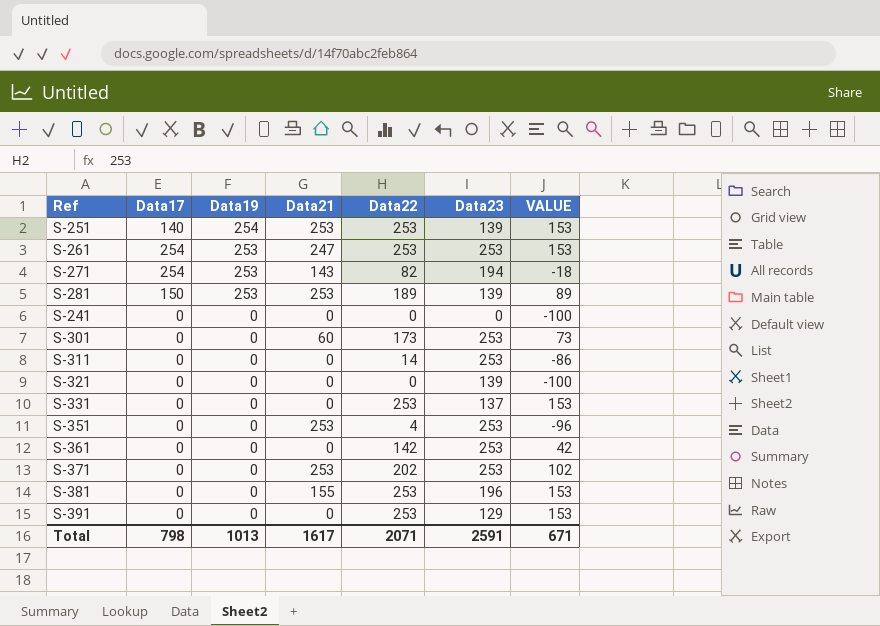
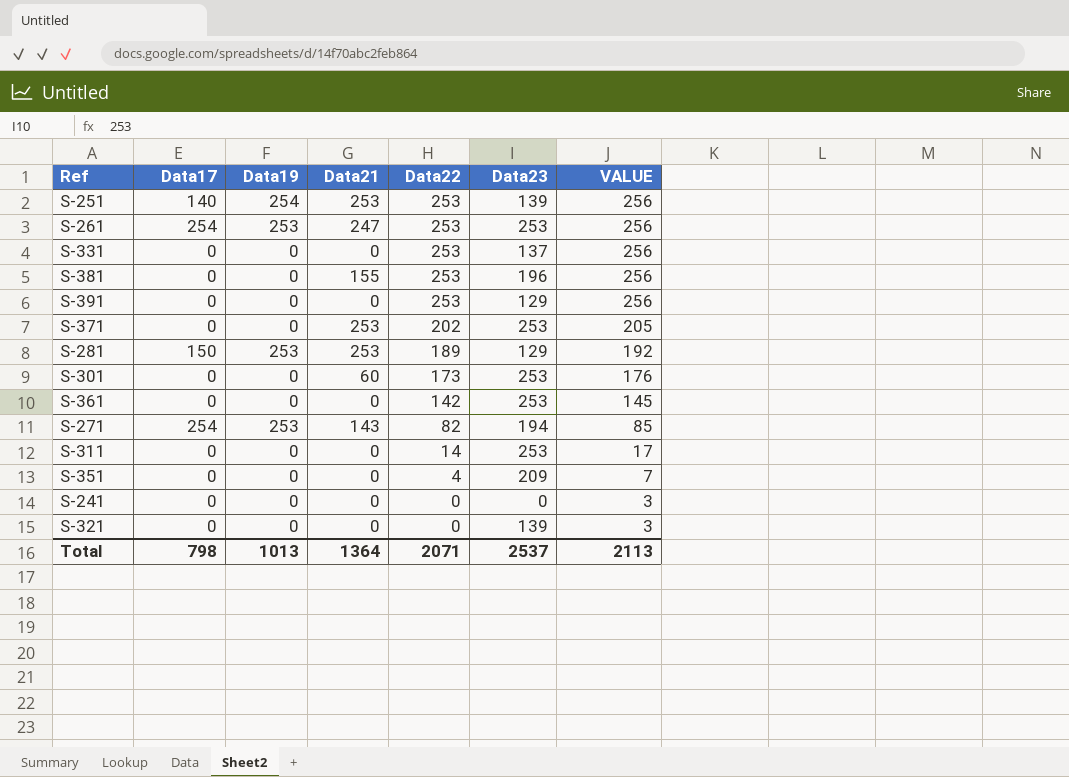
row order: Data19 descending -> Data22 descending
column VALUE | formula: [Data22] - 100 -> [Data22] + 3
S-281 | Data23: 139 -> 129
S-351 | Data21: 253 -> 0
S-351 | Data23: 253 -> 209
Total | Data21: 1617 -> 1364
Total | Data23: 2591 -> 2537
Total | VALUE: 671 -> 2113

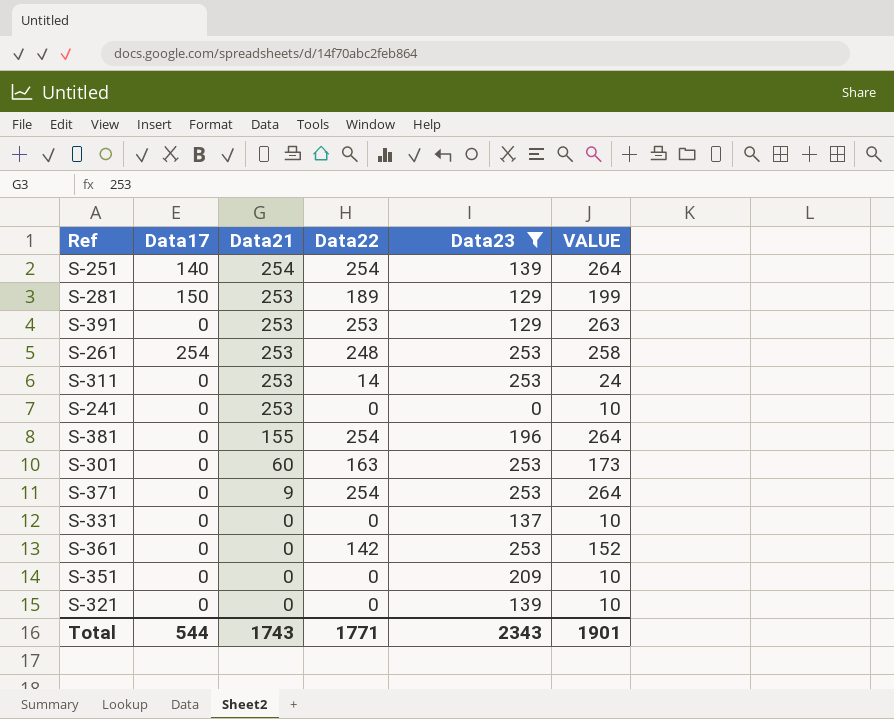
filter: none -> Data23 != 194
row order: Data22 descending -> Data21 descending
column Data19 | position: 3 -> none
column VALUE | formula: [Data22] + 3 -> [Data22] + 10
S-251 | Data21: 253 -> 254
S-251 | Data22: 253 -> 254
S-391 | Data21: 0 -> 253
S-261 | Data21: 247 -> 253
S-261 | Data22: 253 -> 248
S-311 | Data21: 0 -> 253
S-241 | Data21: 0 -> 253
S-381 | Data22: 253 -> 254
S-301 | Data22: 173 -> 163
S-371 | Data21: 253 -> 9
S-371 | Data22: 202 -> 254
S-331 | Data22: 253 -> 0
S-351 | Data22: 4 -> 0
Total | Data17: 798 -> 544
Total | Data21: 1364 -> 1743
Total | Data22: 2071 -> 1771
Total | Data23: 2537 -> 2343
Total | VALUE: 2113 -> 1901

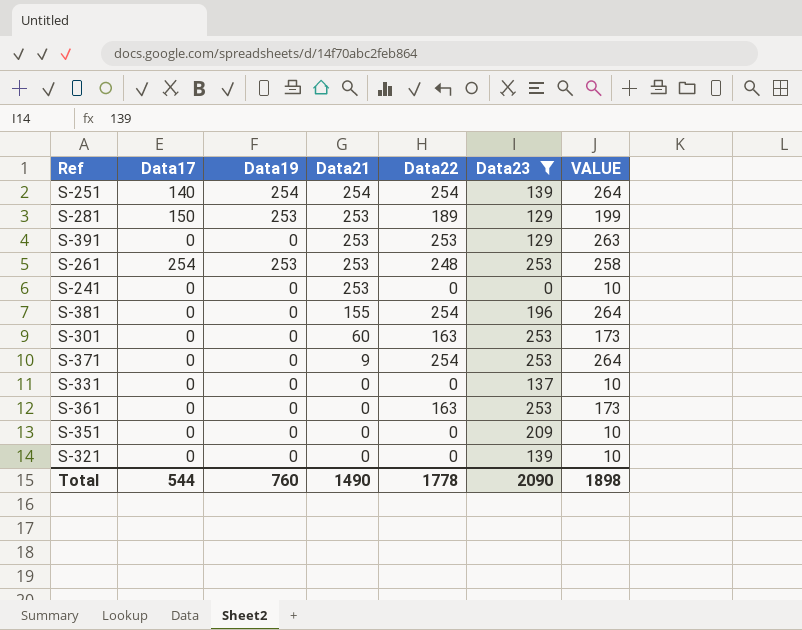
column Data19 | position: none -> 3
row S-311: 0 | 253 | 14 | 253 | 24 -> none
S-361 | Data22: 142 -> 163
S-361 | VALUE: 152 -> 173
Total | Data21: 1743 -> 1490
Total | Data22: 1771 -> 1778
Total | Data23: 2343 -> 2090
Total | VALUE: 1901 -> 1898

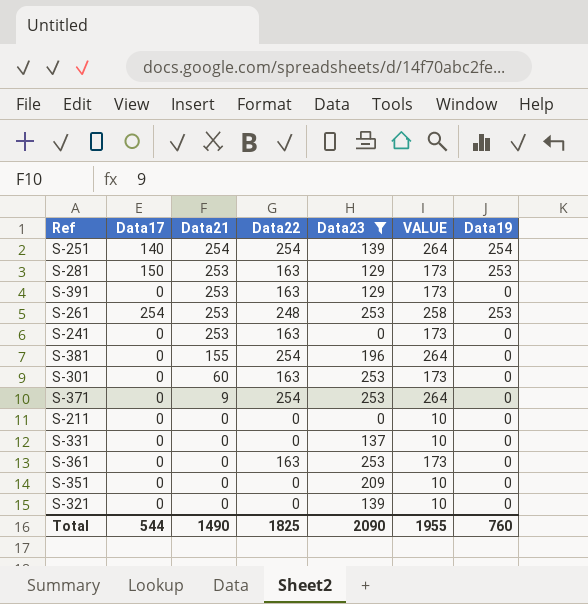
column Data19 | position: 3 -> 7
S-281 | Data22: 189 -> 163
S-281 | VALUE: 199 -> 173
S-391 | Data22: 253 -> 163
S-391 | VALUE: 263 -> 173
S-241 | Data22: 0 -> 163
S-241 | VALUE: 10 -> 173
row S-211: none -> 0 | 0 | 0 | 0 | 10 | 0
Total | Data22: 1778 -> 1825
Total | VALUE: 1898 -> 1955

